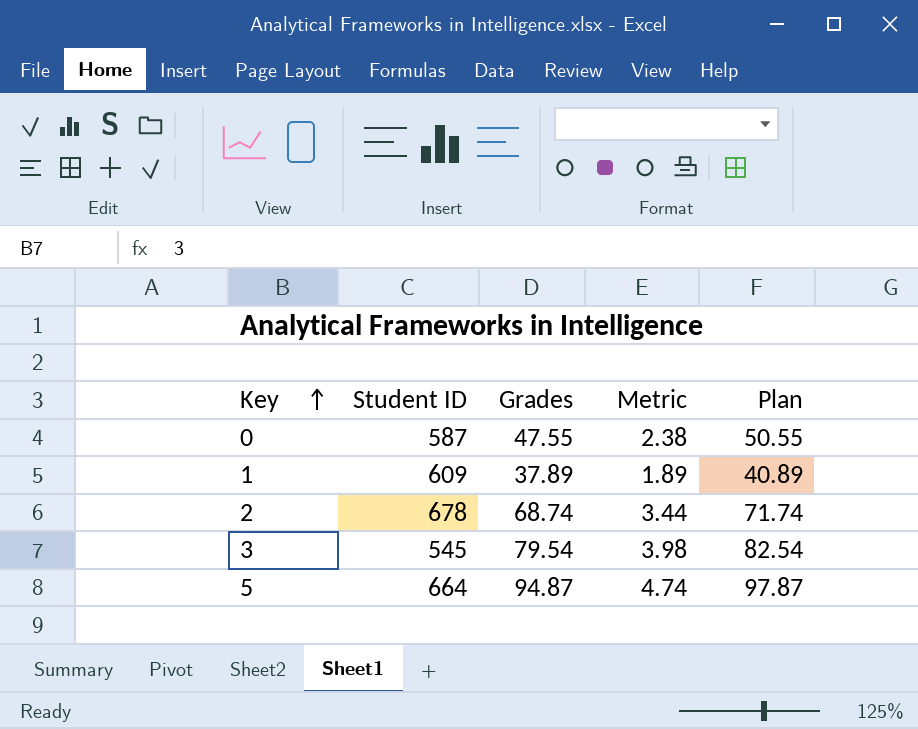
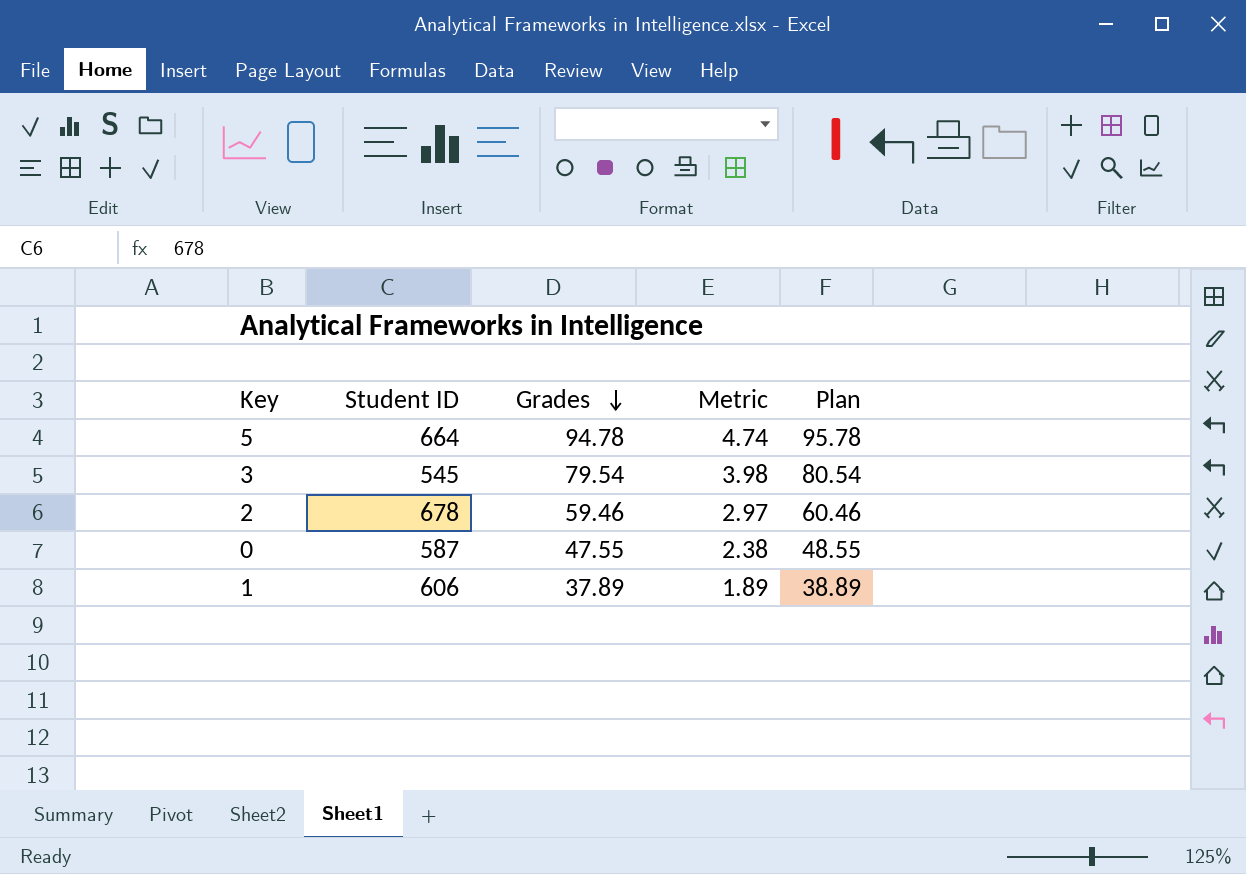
row order: Key ascending -> Grades descending
column Plan | formula: [Grades] + 3 -> [Grades] + 1
5 | Grades: 94.87 -> 94.78
2 | Grades: 68.74 -> 59.46
2 | Metric: 3.44 -> 2.97
1 | Student ID: 609 -> 606

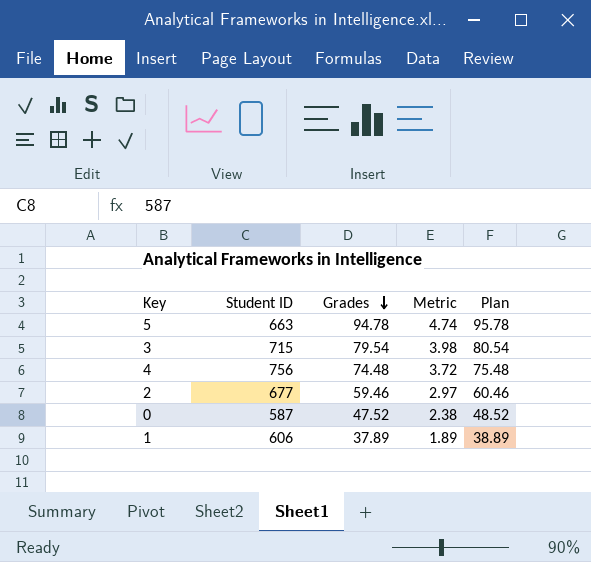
5 | Student ID: 664 -> 663
3 | Student ID: 545 -> 715
row 4: none -> 756 | 74.48 | 3.72 | 75.48
2 | Student ID: 678 -> 677
0 | Grades: 47.55 -> 47.52
0 | Plan: 48.55 -> 48.52

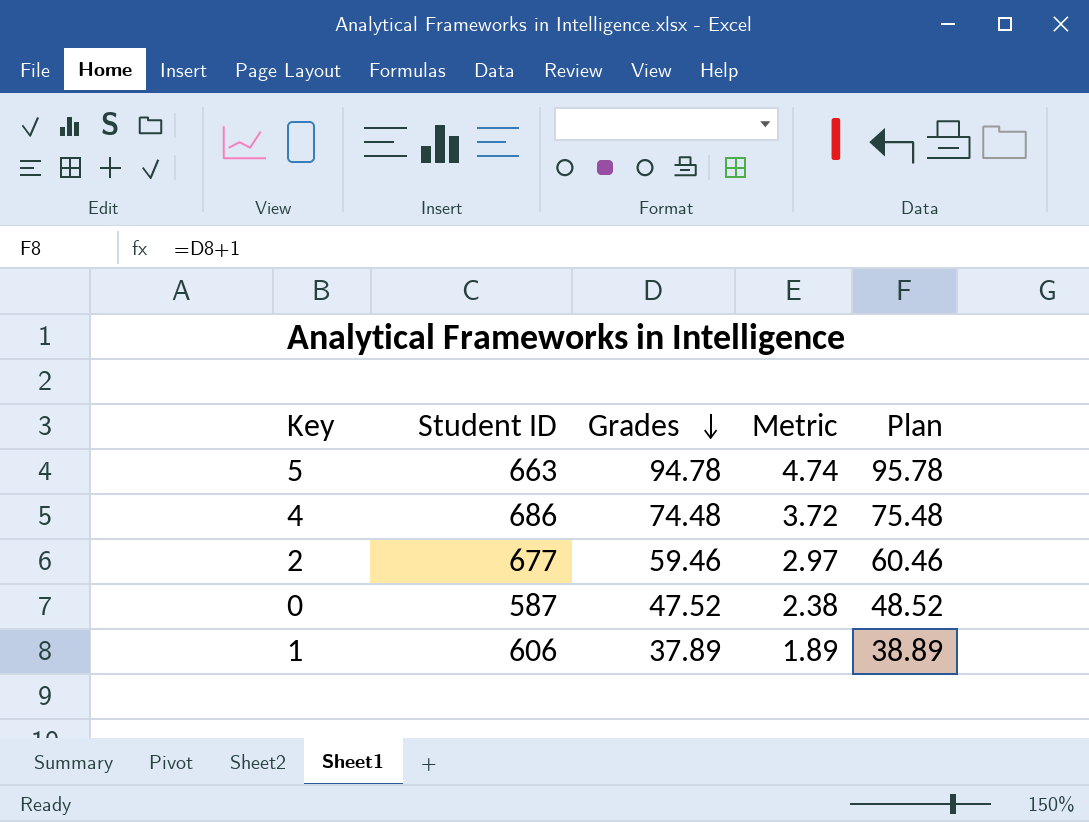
row 3: 715 | 79.54 | 3.98 | 80.54 -> none
4 | Student ID: 756 -> 686

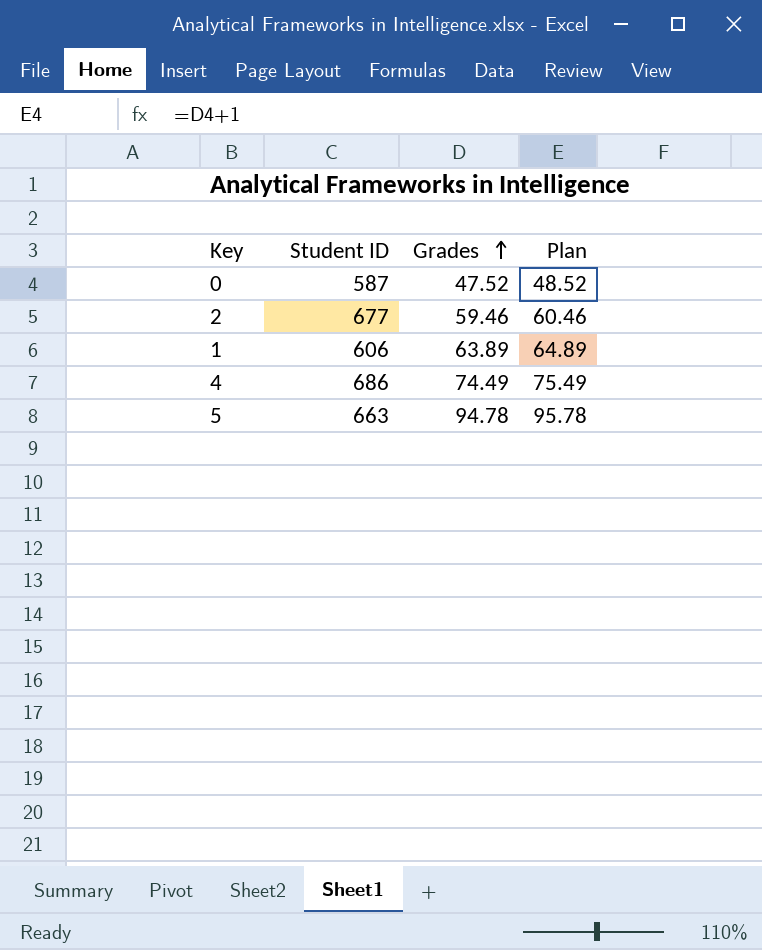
row order: Grades descending -> Grades ascending
column Metric | formula: [Grades] * 0.05 -> none
1 | Grades: 37.89 -> 63.89
1 | Plan: 38.89 -> 64.89
4 | Grades: 74.48 -> 74.49
4 | Plan: 75.48 -> 75.49

